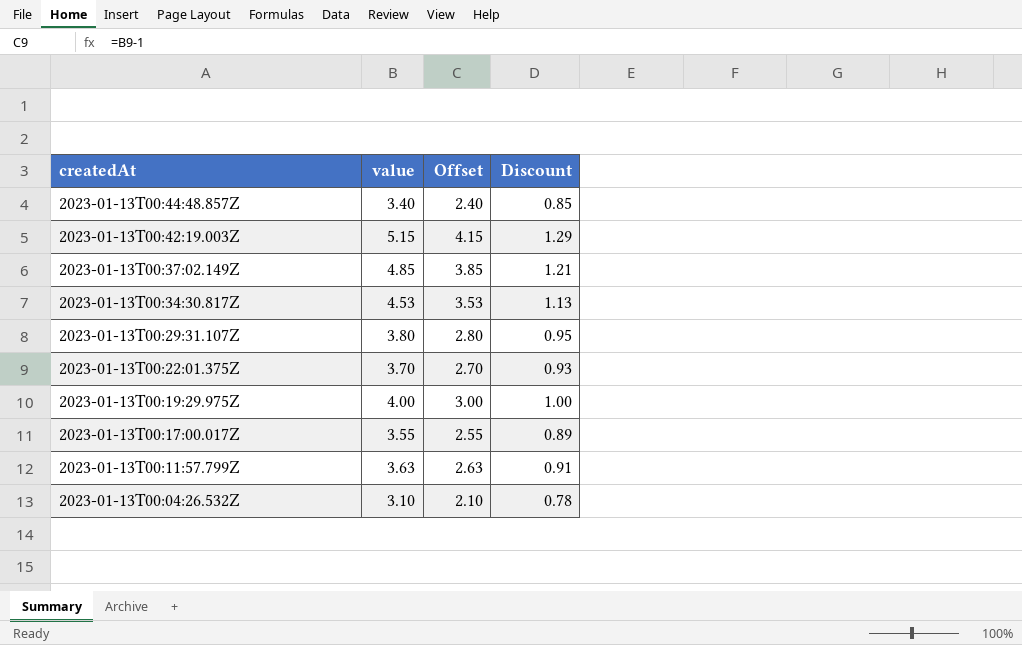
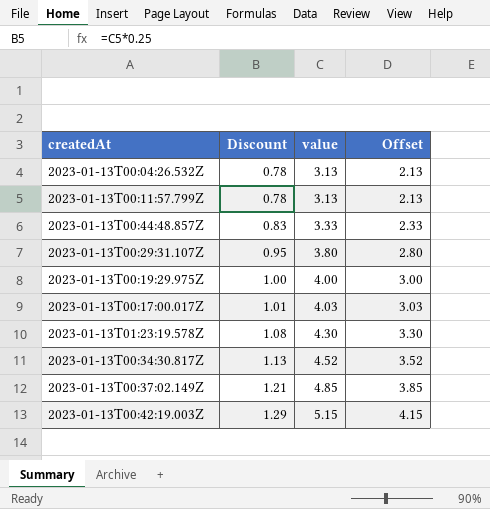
row order: createdAt descending -> Discount ascending
column Discount | position: 4 -> 2
row 2023-01-13T00:22:01.375Z: 3.70 | 2.70 | 0.93 -> none
2023-01-13T00:04:26.532Z | value: 3.10 -> 3.13
2023-01-13T00:04:26.532Z | Offset: 2.10 -> 2.13
2023-01-13T00:11:57.799Z | Discount: 0.91 -> 0.78
2023-01-13T00:11:57.799Z | value: 3.63 -> 3.13
2023-01-13T00:11:57.799Z | Offset: 2.63 -> 2.13
2023-01-13T00:44:48.857Z | Discount: 0.85 -> 0.83
2023-01-13T00:44:48.857Z | value: 3.40 -> 3.33
2023-01-13T00:44:48.857Z | Offset: 2.40 -> 2.33
2023-01-13T00:17:00.017Z | Discount: 0.89 -> 1.01
2023-01-13T00:17:00.017Z | value: 3.55 -> 4.03
2023-01-13T00:17:00.017Z | Offset: 2.55 -> 3.03
row 2023-01-13T01:23:19.578Z: none -> 1.08 | 4.30 | 3.30
2023-01-13T00:34:30.817Z | value: 4.53 -> 4.52
2023-01-13T00:34:30.817Z | Offset: 3.53 -> 3.52

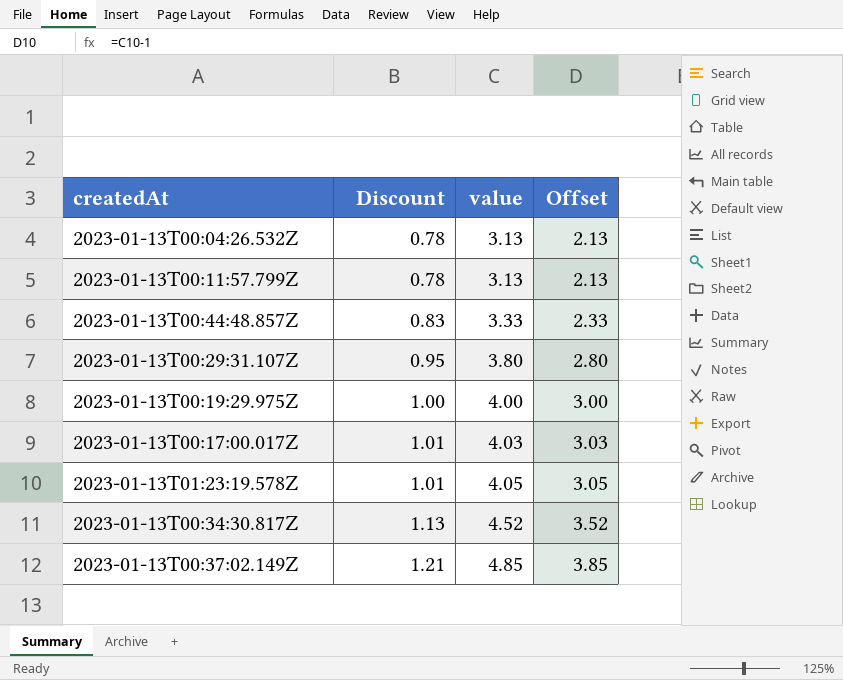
row 2023-01-13T00:42:19.003Z: 1.29 | 5.15 | 4.15 -> none
2023-01-13T01:23:19.578Z | Discount: 1.08 -> 1.01
2023-01-13T01:23:19.578Z | value: 4.30 -> 4.05
2023-01-13T01:23:19.578Z | Offset: 3.30 -> 3.05

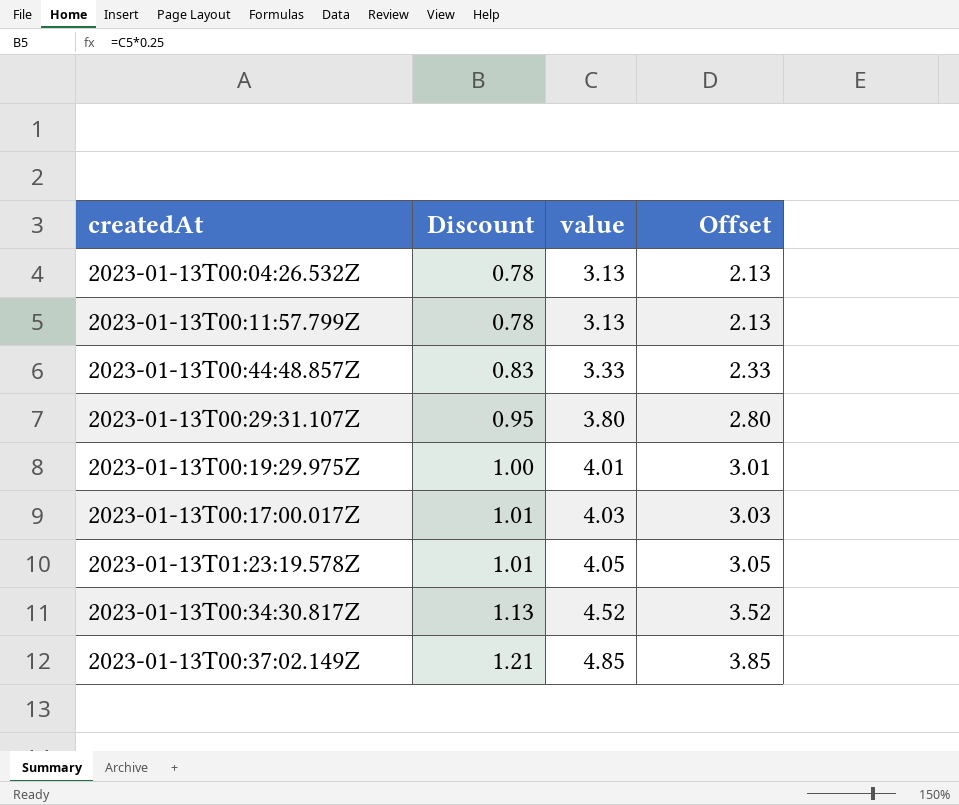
2023-01-13T00:19:29.975Z | value: 4.00 -> 4.01
2023-01-13T00:19:29.975Z | Offset: 3.00 -> 3.01

